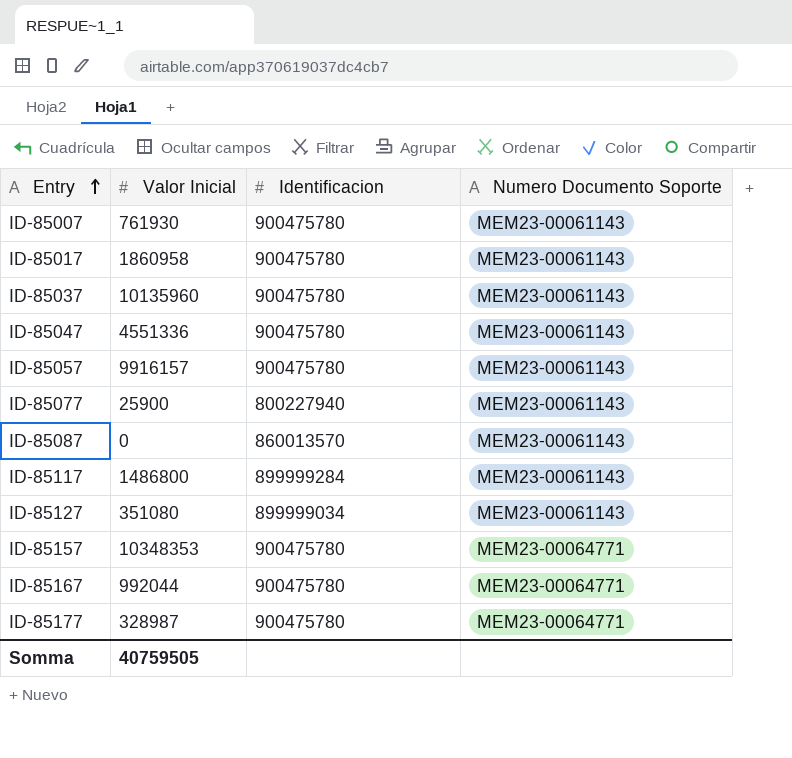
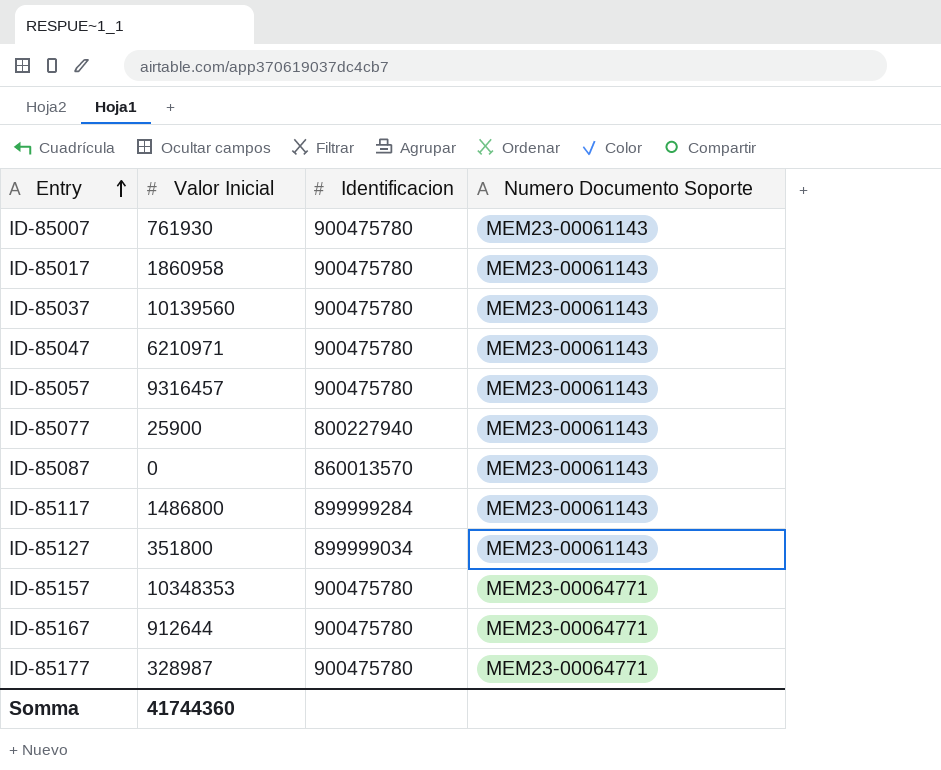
ID-85037 | Valor Inicial: 10135960 -> 10139560
ID-85047 | Valor Inicial: 4551336 -> 6210971
ID-85057 | Valor Inicial: 9916157 -> 9316457
ID-85127 | Valor Inicial: 351080 -> 351800
ID-85167 | Valor Inicial: 992044 -> 912644
Somma | Valor Inicial: 40759505 -> 41744360

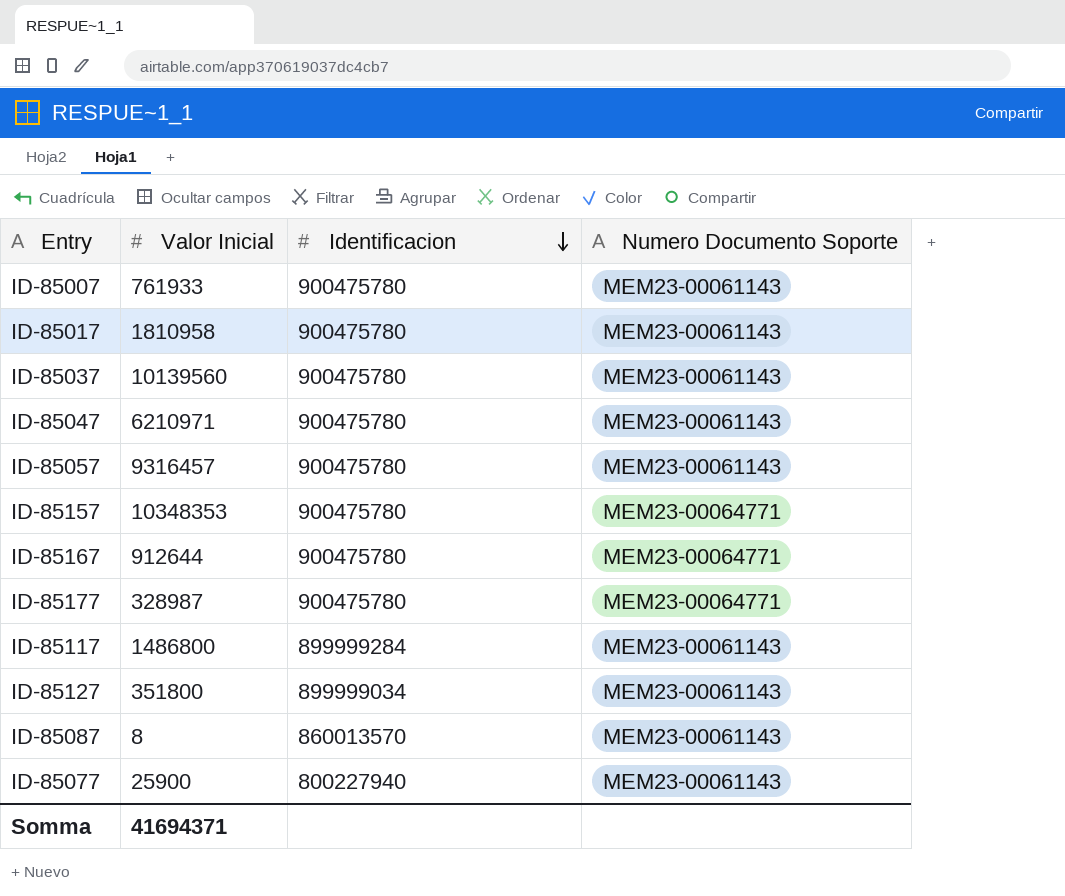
row order: Entry ascending -> Identificacion descending
ID-85007 | Valor Inicial: 761930 -> 761933
ID-85017 | Valor Inicial: 1860958 -> 1810958
ID-85087 | Valor Inicial: 0 -> 8
Somma | Valor Inicial: 41744360 -> 41694371

